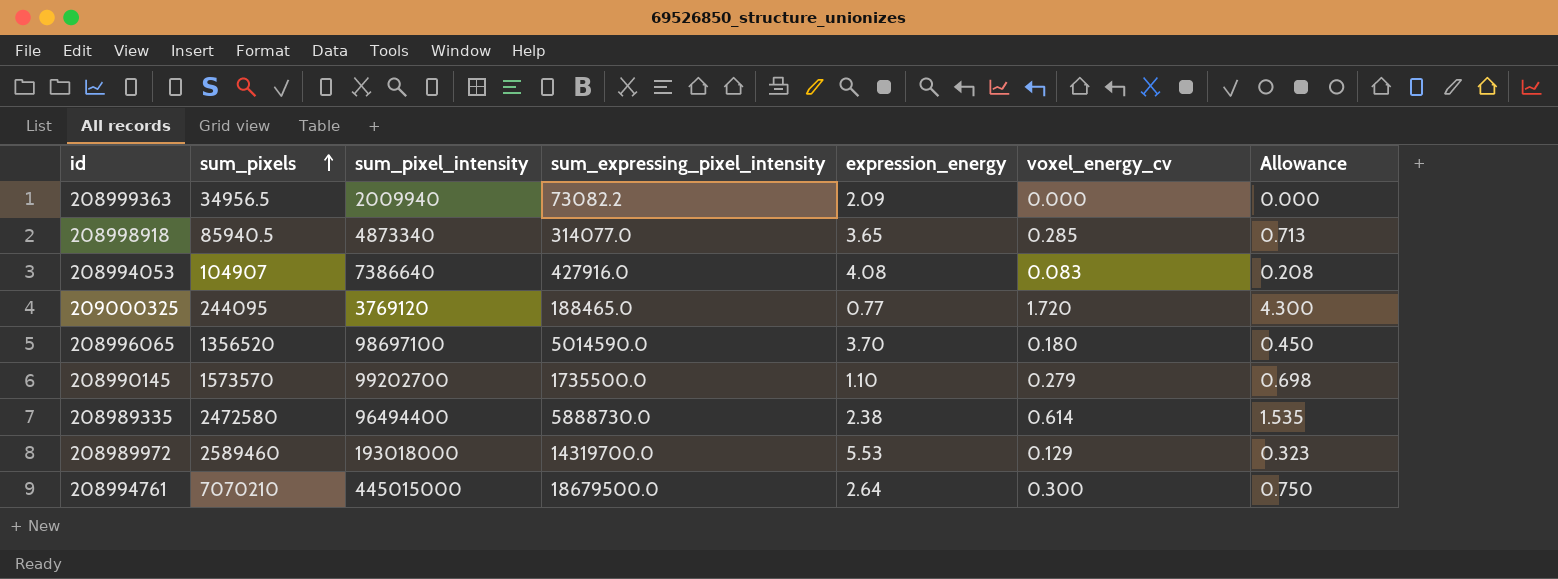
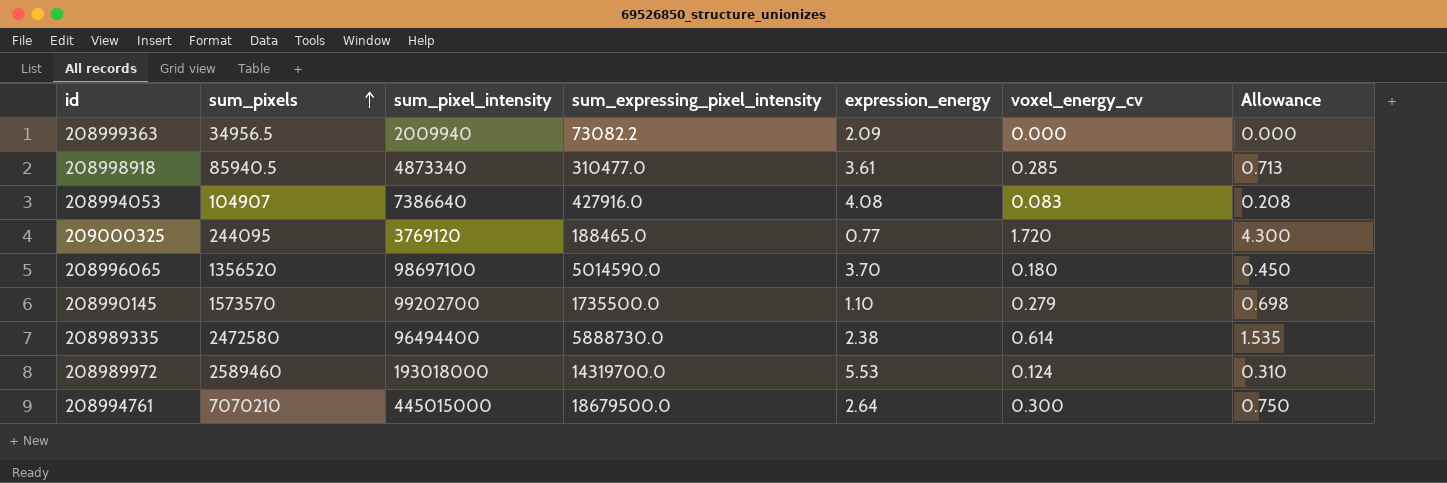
208998918 | sum_expressing_pixel_intensity: 314077.0 -> 310477.0
208998918 | expression_energy: 3.65 -> 3.61
208989972 | voxel_energy_cv: 0.129 -> 0.124
208989972 | Allowance: 0.323 -> 0.310

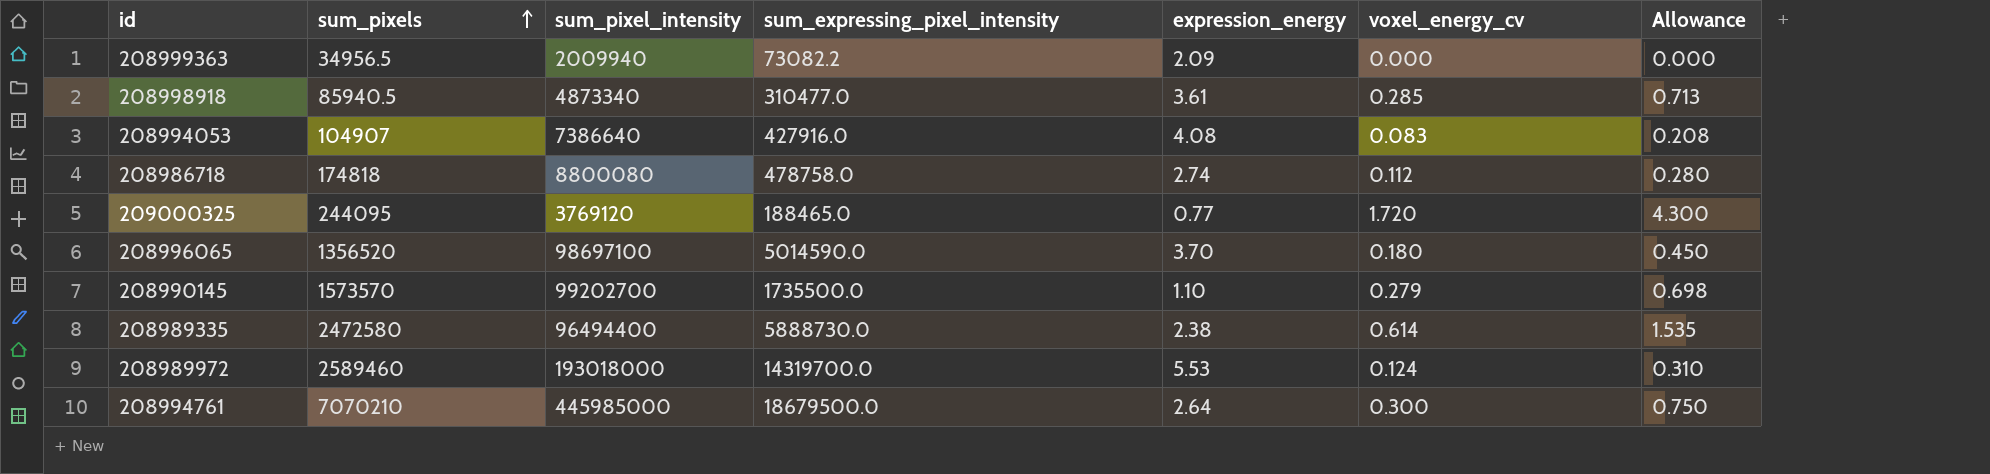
row 208986718: none -> 174818 | 8800080 | 478758.0 | 2.74 | 0.112 | 0.280
208994761 | sum_pixel_intensity: 445015000 -> 445985000

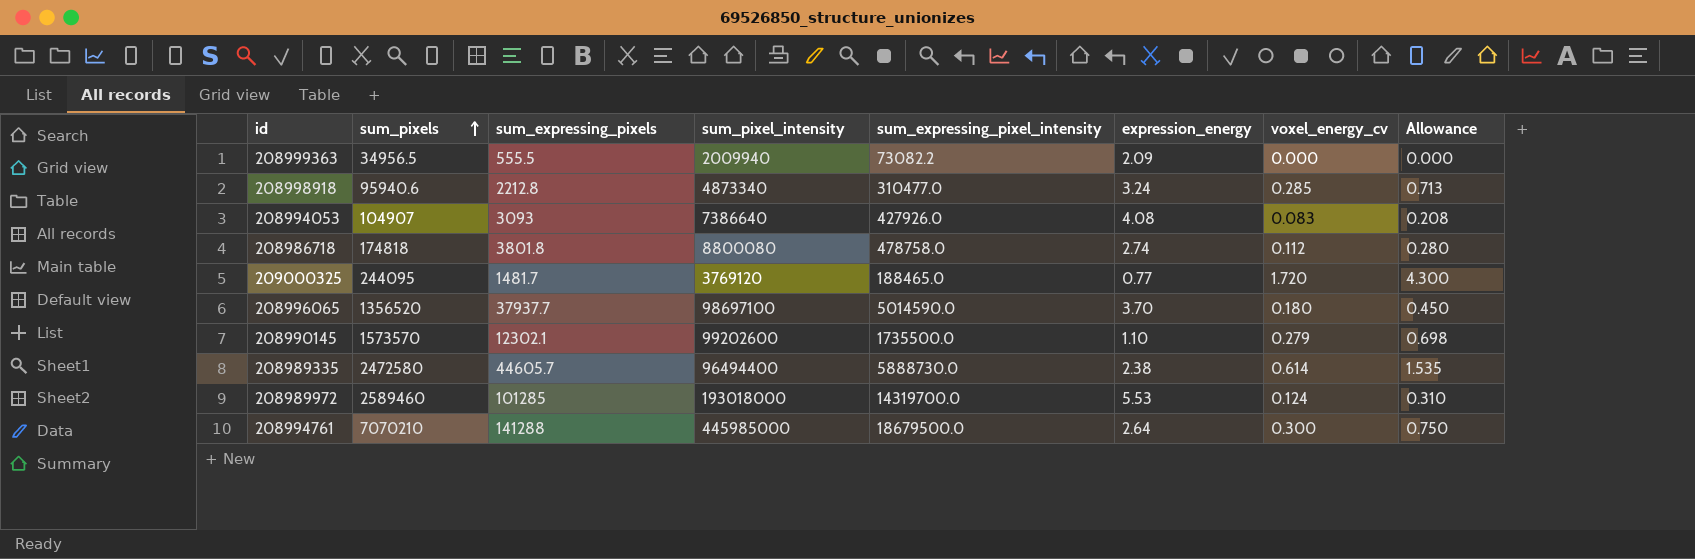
column sum_expressing_pixels | position: none -> 3
208998918 | sum_pixels: 85940.5 -> 95940.6
208998918 | expression_energy: 3.61 -> 3.24
208994053 | sum_expressing_pixel_intensity: 427916.0 -> 427926.0
208990145 | sum_pixel_intensity: 99202700 -> 99202600

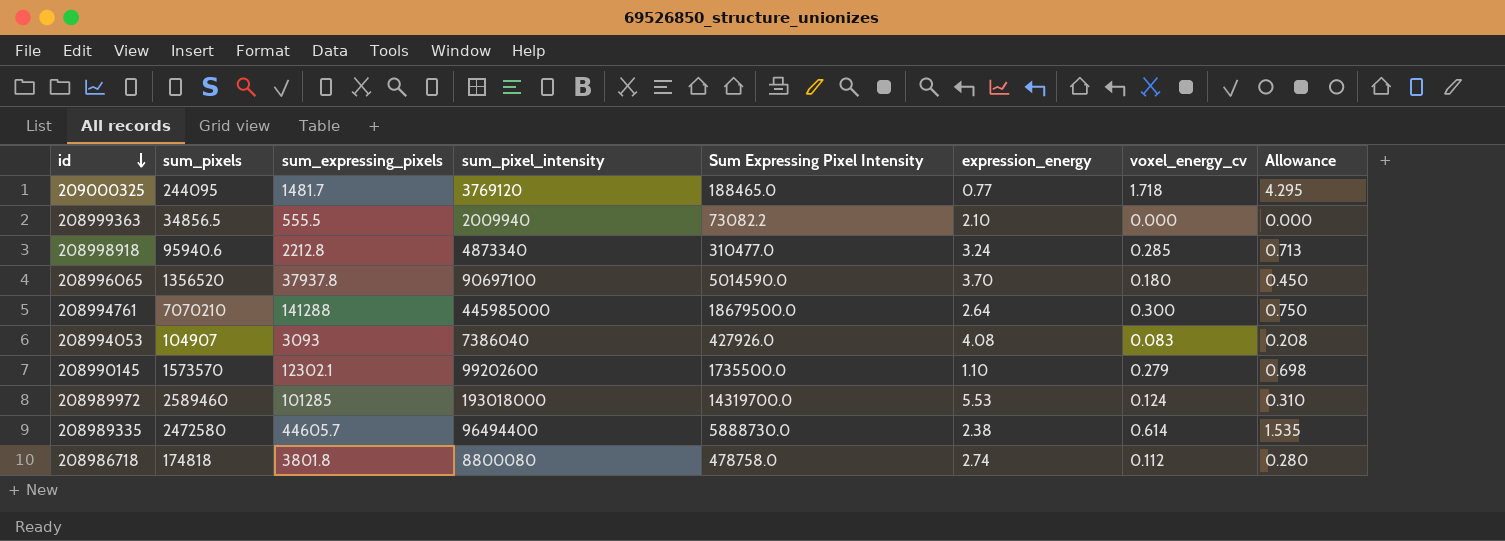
row order: sum_pixels ascending -> id descending
column name: sum_expressing_pixel_intensity -> Sum Expressing Pixel Intensity
209000325 | voxel_energy_cv: 1.720 -> 1.718
209000325 | Allowance: 4.300 -> 4.295
208999363 | sum_pixels: 34956.5 -> 34856.5
208999363 | expression_energy: 2.09 -> 2.10
208996065 | sum_expressing_pixels: 37937.7 -> 37937.8
208996065 | sum_pixel_intensity: 98697100 -> 90697100
208994053 | sum_pixel_intensity: 7386640 -> 7386040

